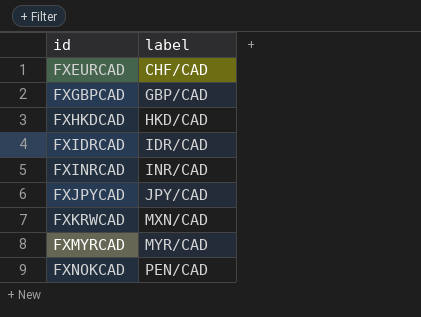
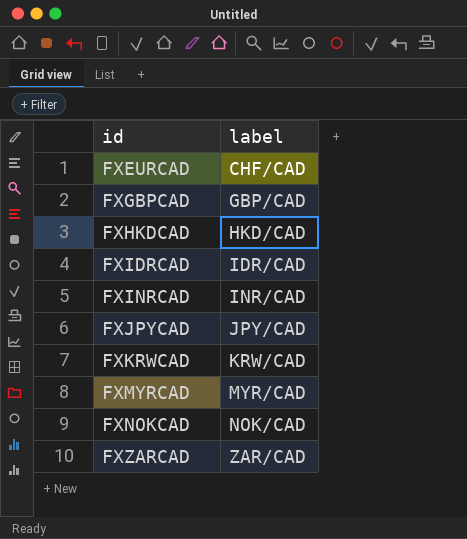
FXKRWCAD | label: MXN/CAD -> KRW/CAD
FXNOKCAD | label: PEN/CAD -> NOK/CAD
row FXZARCAD: none -> ZAR/CAD

